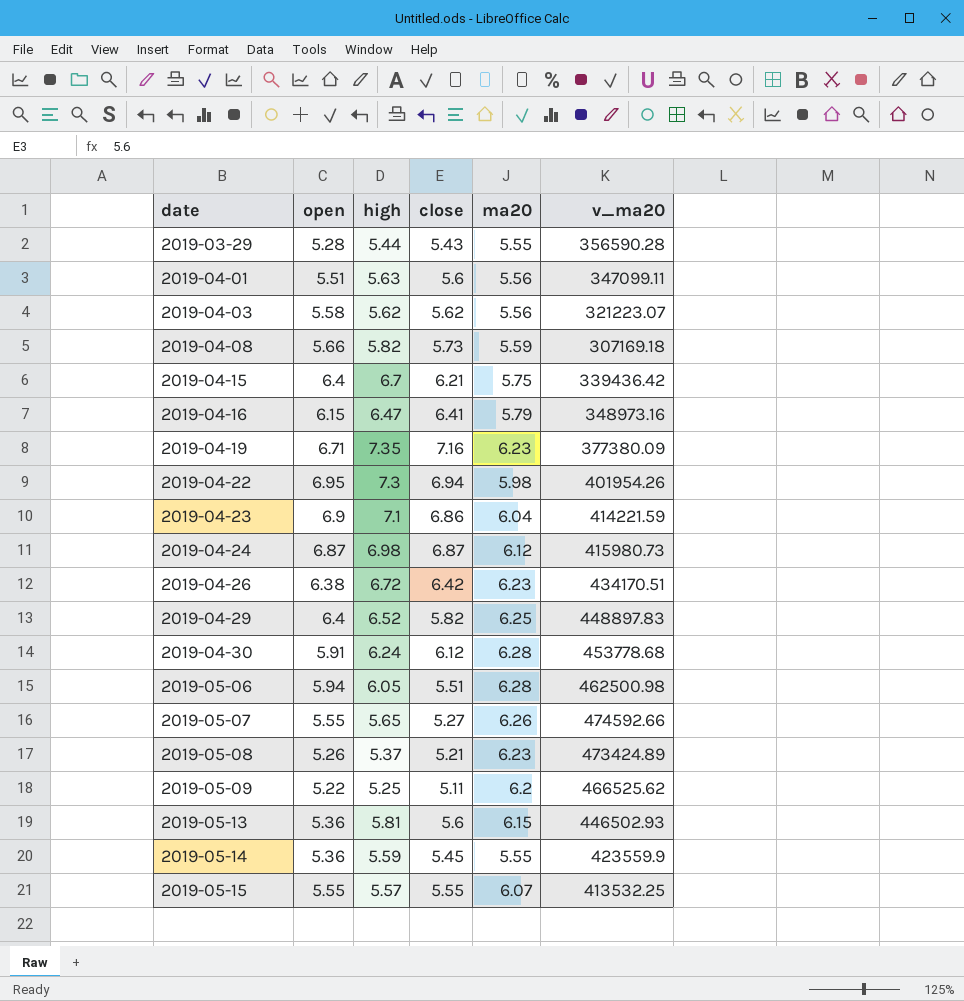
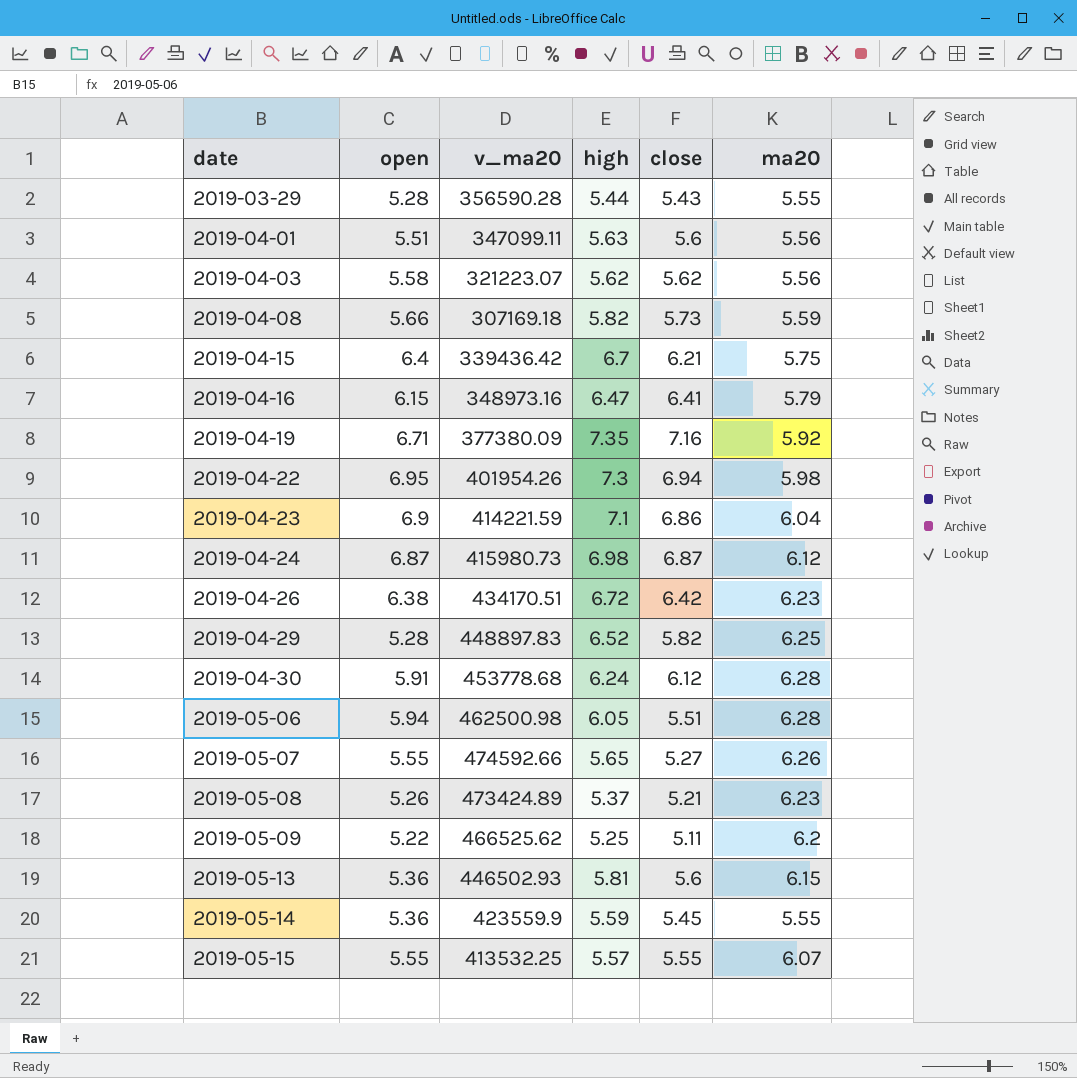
column v_ma20 | position: 6 -> 3
2019-04-19 | ma20: 6.23 -> 5.92
2019-04-29 | open: 6.4 -> 5.28

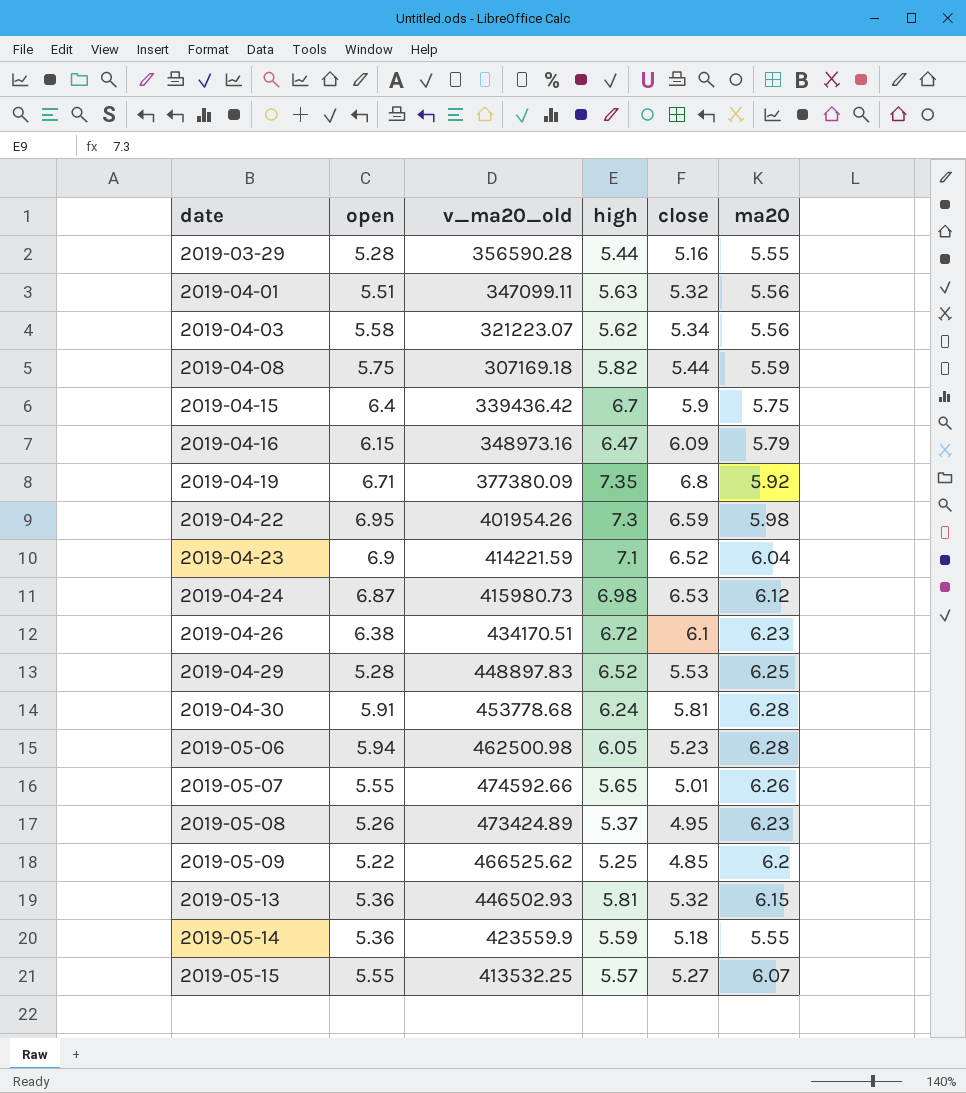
column name: v_ma20 -> v_ma20_old
2019-03-29 | close: 5.43 -> 5.16
2019-04-01 | close: 5.6 -> 5.32
2019-04-03 | close: 5.62 -> 5.34
2019-04-08 | open: 5.66 -> 5.75
2019-04-08 | close: 5.73 -> 5.44
2019-04-15 | close: 6.21 -> 5.9
2019-04-16 | close: 6.41 -> 6.09
2019-04-19 | close: 7.16 -> 6.8
2019-04-22 | close: 6.94 -> 6.59
2019-04-23 | close: 6.86 -> 6.52
2019-04-24 | close: 6.87 -> 6.53
2019-04-26 | close: 6.42 -> 6.1
2019-04-29 | close: 5.82 -> 5.53
2019-04-30 | close: 6.12 -> 5.81
2019-05-06 | close: 5.51 -> 5.23
2019-05-07 | close: 5.27 -> 5.01
2019-05-08 | close: 5.21 -> 4.95
2019-05-09 | close: 5.11 -> 4.85
2019-05-13 | close: 5.6 -> 5.32
2019-05-14 | close: 5.45 -> 5.18
2019-05-15 | close: 5.55 -> 5.27

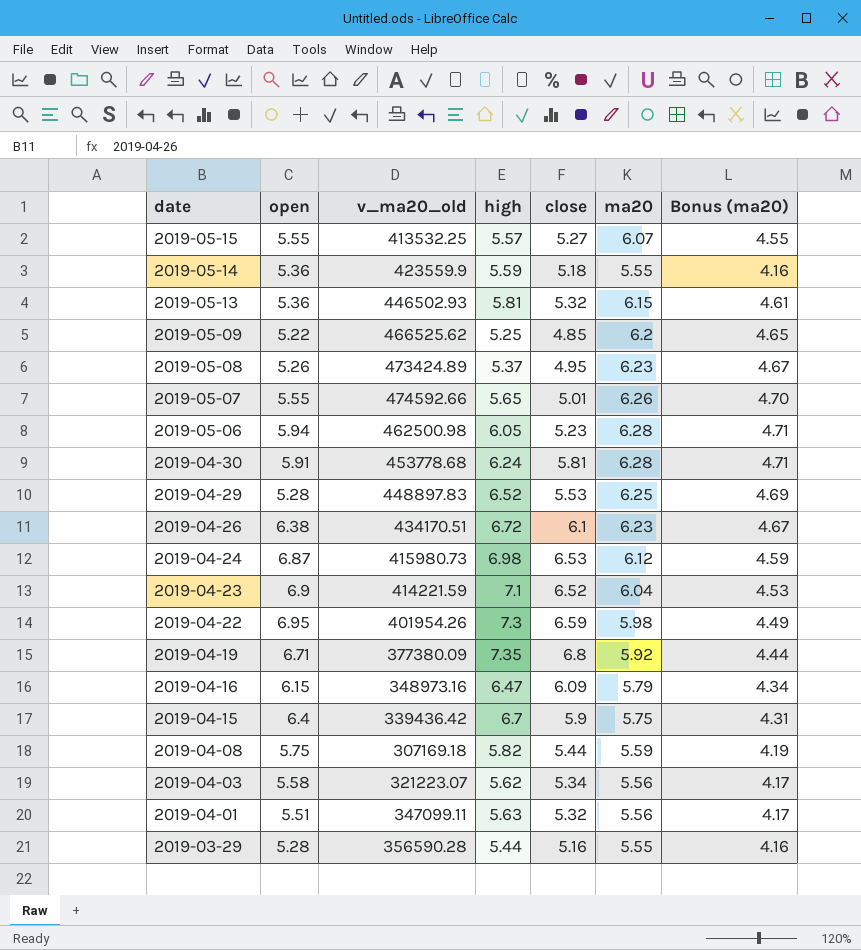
row order: date ascending -> date descending
column Bonus (ma20) | formula: none -> [ma20] * 0.75

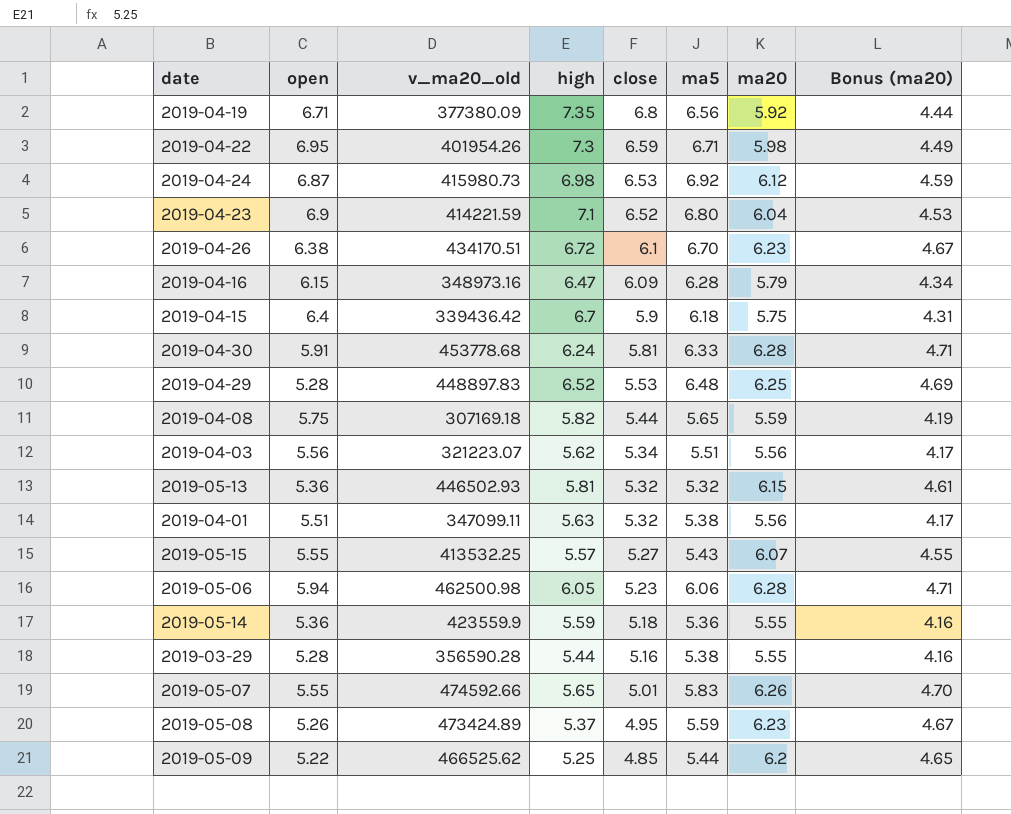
row order: date descending -> close descending
column ma5 | position: none -> 6
2019-04-03 | open: 5.58 -> 5.56

